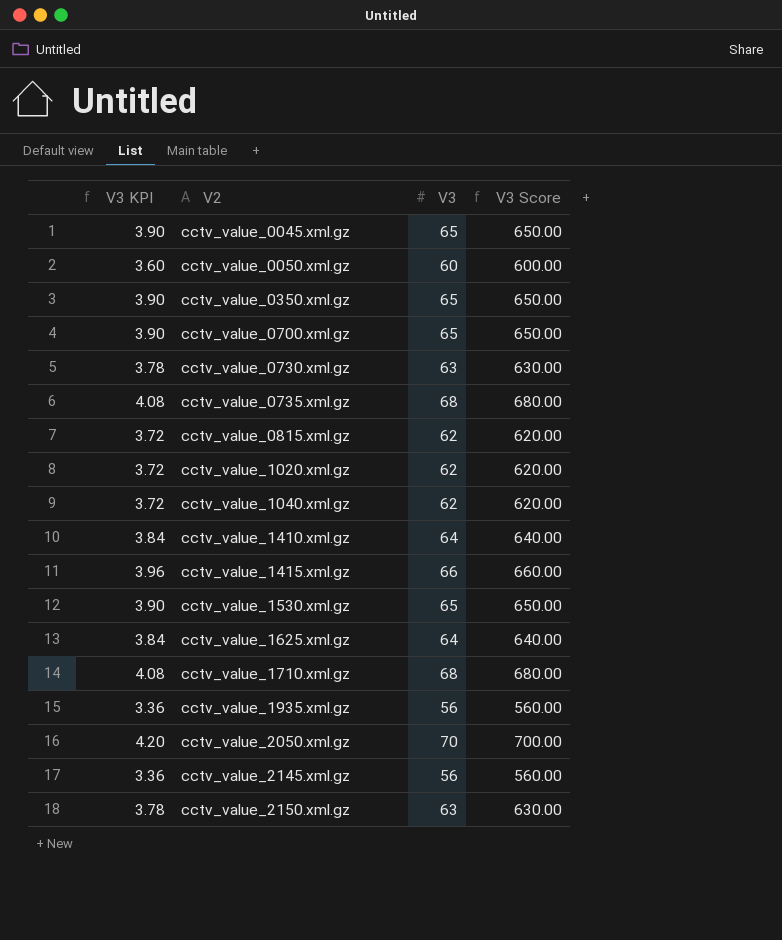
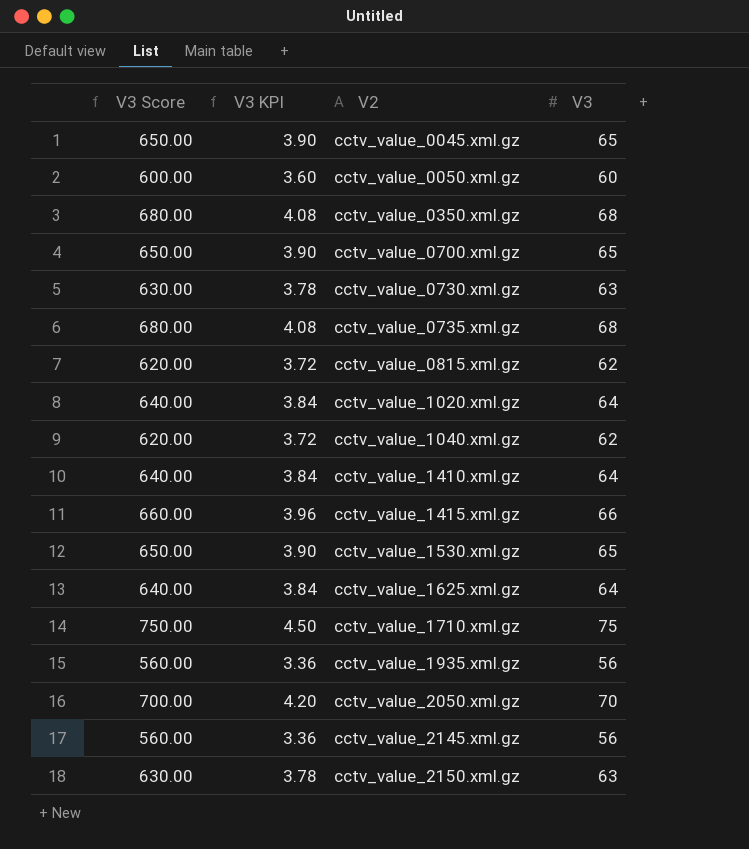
column V3 Score | position: 4 -> 1
cctv_value_0350.xml.gz | V3 Score: 650.00 -> 680.00
cctv_value_0350.xml.gz | V3 KPI: 3.90 -> 4.08
cctv_value_0350.xml.gz | V3: 65 -> 68
cctv_value_1020.xml.gz | V3 Score: 620.00 -> 640.00
cctv_value_1020.xml.gz | V3 KPI: 3.72 -> 3.84
cctv_value_1020.xml.gz | V3: 62 -> 64
cctv_value_1710.xml.gz | V3 Score: 680.00 -> 750.00
cctv_value_1710.xml.gz | V3 KPI: 4.08 -> 4.50
cctv_value_1710.xml.gz | V3: 68 -> 75

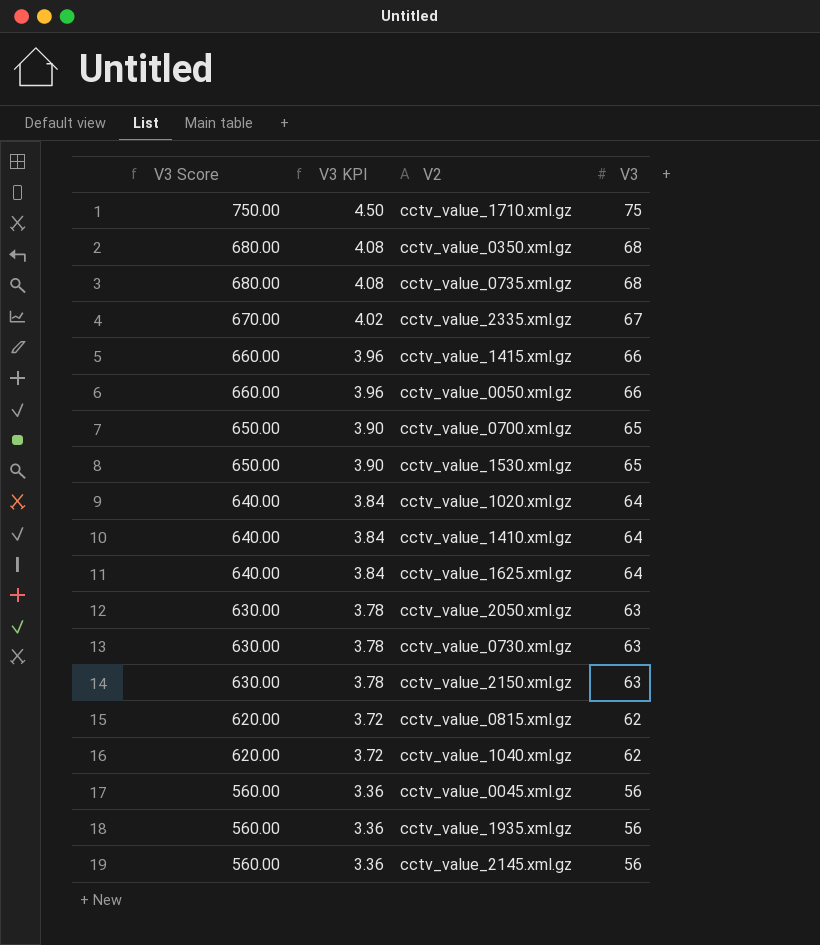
row order: V2 ascending -> V3 Score descending
row cctv_value_2335.xml.gz: none -> 670.00 | 4.02 | 67
cctv_value_0050.xml.gz | V3 Score: 600.00 -> 660.00
cctv_value_0050.xml.gz | V3 KPI: 3.60 -> 3.96
cctv_value_0050.xml.gz | V3: 60 -> 66
cctv_value_2050.xml.gz | V3 Score: 700.00 -> 630.00
cctv_value_2050.xml.gz | V3 KPI: 4.20 -> 3.78
cctv_value_2050.xml.gz | V3: 70 -> 63
cctv_value_0045.xml.gz | V3 Score: 650.00 -> 560.00
cctv_value_0045.xml.gz | V3 KPI: 3.90 -> 3.36
cctv_value_0045.xml.gz | V3: 65 -> 56

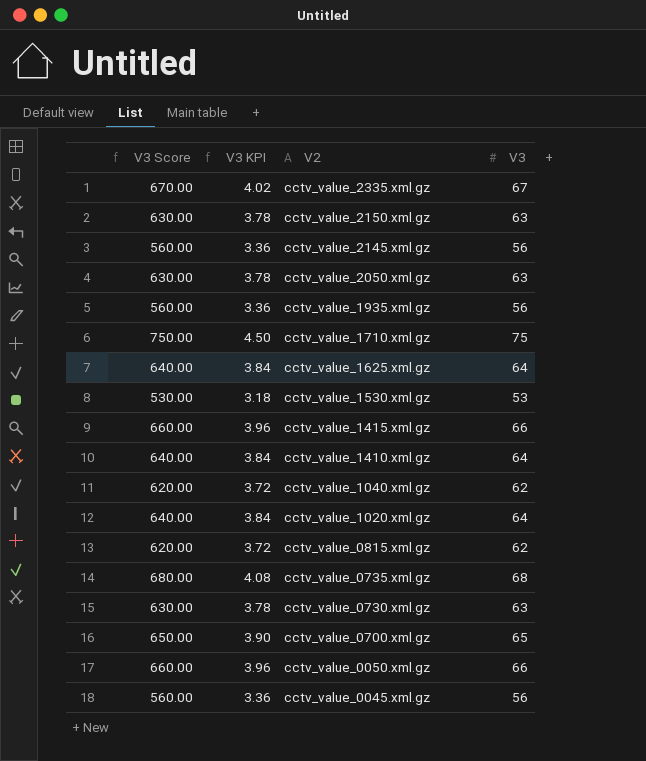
row order: V3 Score descending -> V2 descending
row cctv_value_0350.xml.gz: 680.00 | 4.08 | 68 -> none
cctv_value_1530.xml.gz | V3 Score: 650.00 -> 530.00
cctv_value_1530.xml.gz | V3 KPI: 3.90 -> 3.18
cctv_value_1530.xml.gz | V3: 65 -> 53

